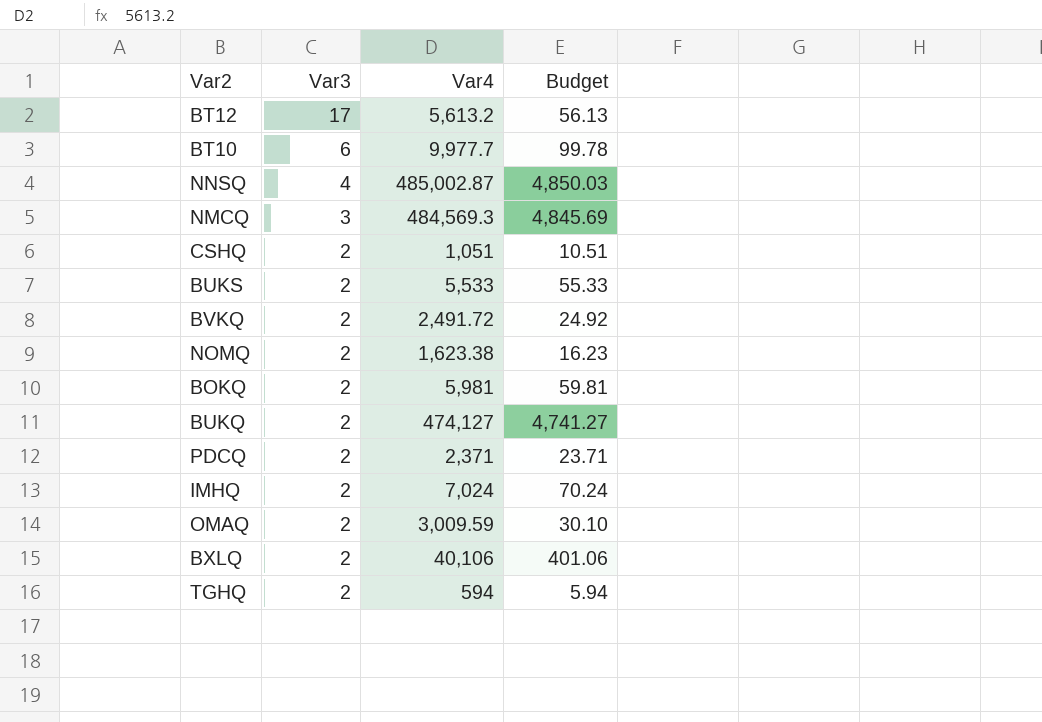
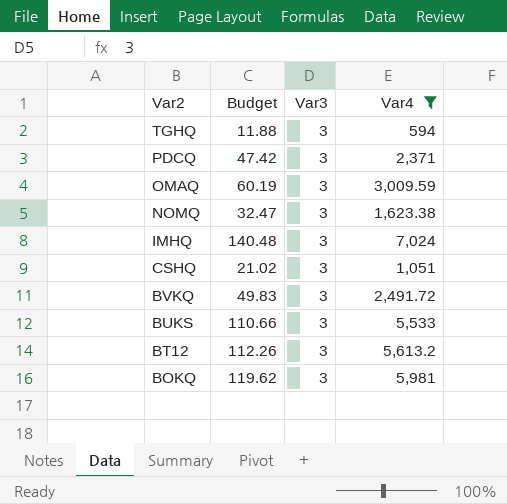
filter: none -> Var4 <= 7,024
row order: Var3 descending -> Var2 descending
column Budget | formula: [Var4] * 0.01 -> [Var4] * 0.02
column Budget | position: 4 -> 2
TGHQ | Var3: 2 -> 3
PDCQ | Var3: 2 -> 3
OMAQ | Var3: 2 -> 3
NOMQ | Var3: 2 -> 3
IMHQ | Var3: 2 -> 3
CSHQ | Var3: 2 -> 3
BVKQ | Var3: 2 -> 3
BUKS | Var3: 2 -> 3
BT12 | Var3: 17 -> 3
BOKQ | Var3: 2 -> 3

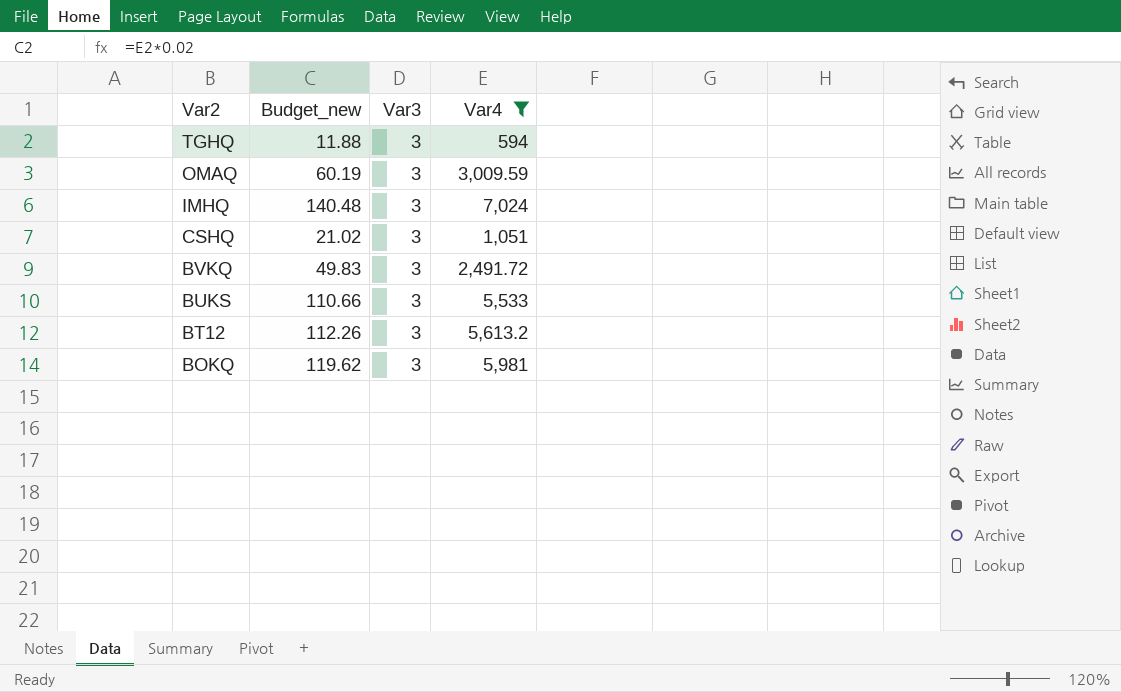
column name: Budget -> Budget_new
row PDCQ: 47.42 | 3 | 2,371 -> none
row NOMQ: 32.47 | 3 | 1,623.38 -> none

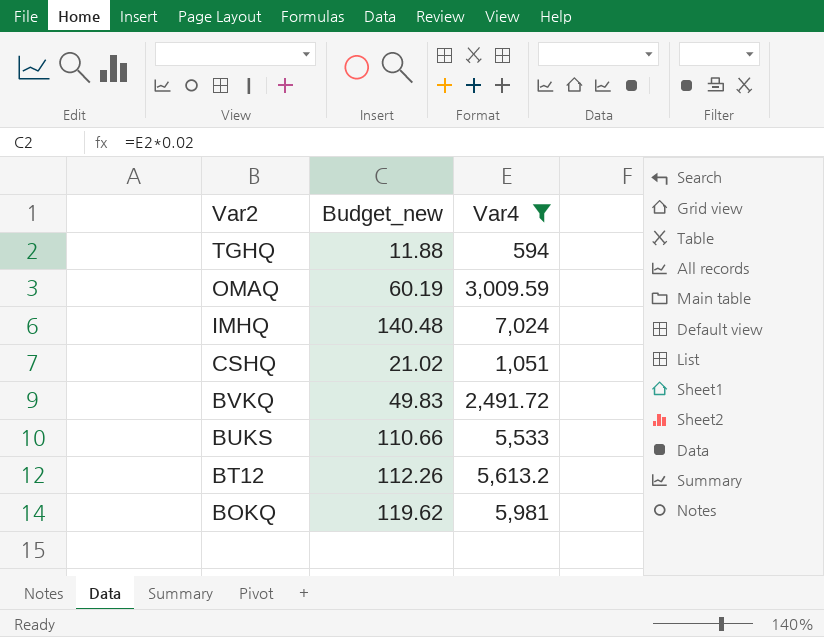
column Var3 | position: 3 -> none

